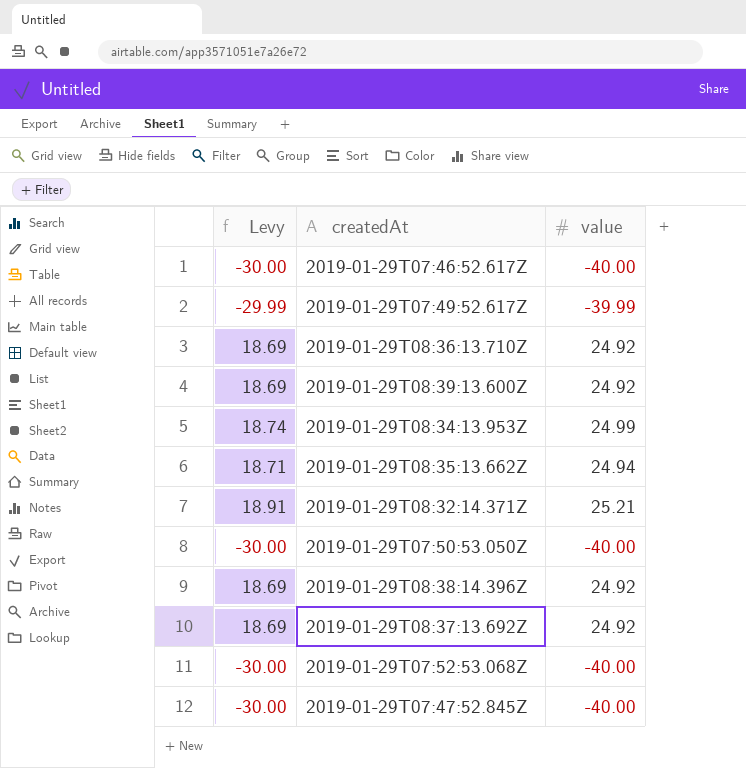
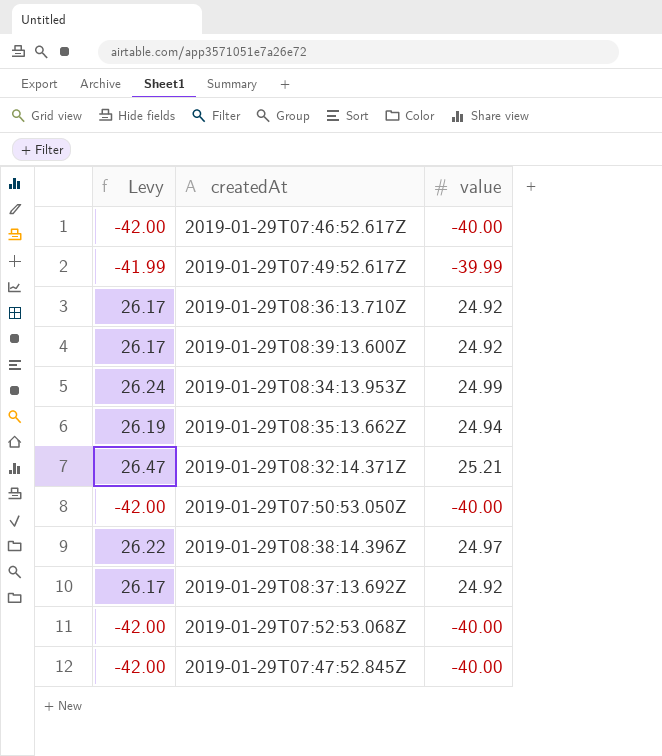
column Levy | formula: [value] * 0.75 -> [value] * 1.05
2019-01-29T08:38:14.396Z | value: 24.92 -> 24.97

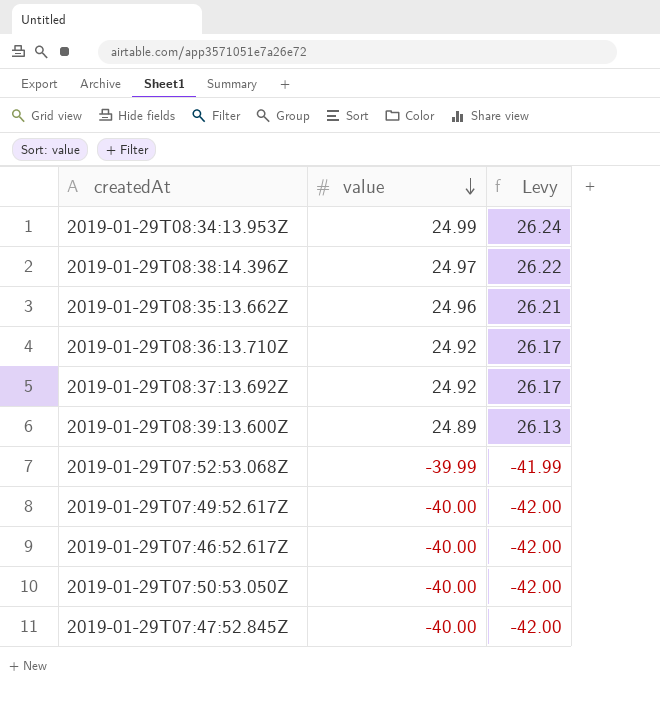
row order: none -> value descending
column Levy | position: 1 -> 3
row 2019-01-29T08:32:14.371Z: 26.47 | 25.21 -> none
2019-01-29T08:35:13.662Z | value: 24.94 -> 24.96
2019-01-29T08:35:13.662Z | Levy: 26.19 -> 26.21
2019-01-29T08:39:13.600Z | value: 24.92 -> 24.89
2019-01-29T08:39:13.600Z | Levy: 26.17 -> 26.13
2019-01-29T07:52:53.068Z | value: -40.00 -> -39.99
2019-01-29T07:52:53.068Z | Levy: -42.00 -> -41.99
2019-01-29T07:49:52.617Z | value: -39.99 -> -40.00
2019-01-29T07:49:52.617Z | Levy: -41.99 -> -42.00

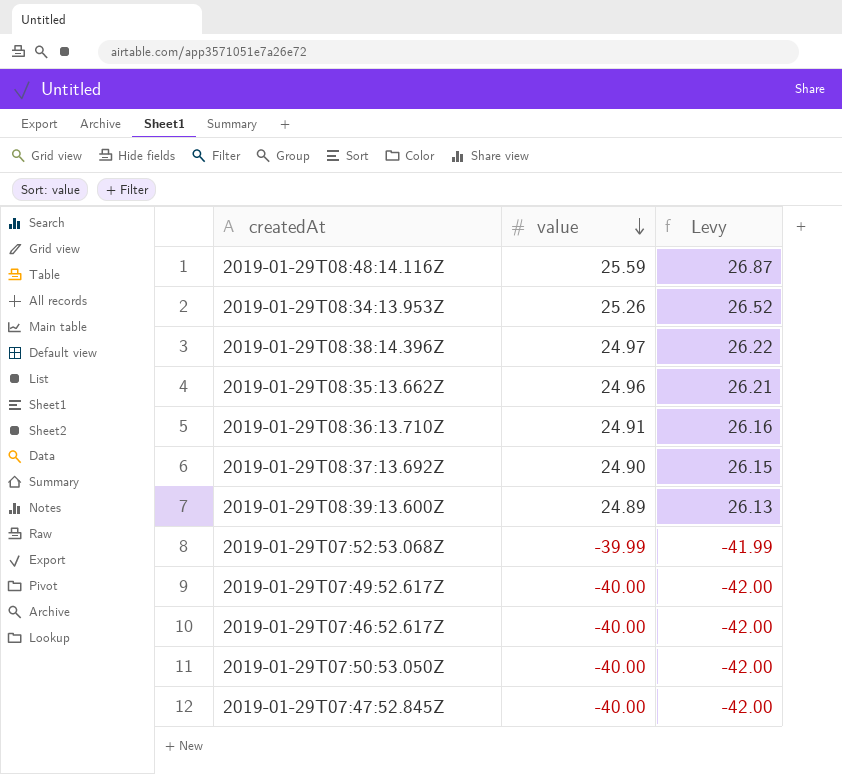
row 2019-01-29T08:48:14.116Z: none -> 25.59 | 26.87
2019-01-29T08:34:13.953Z | value: 24.99 -> 25.26
2019-01-29T08:34:13.953Z | Levy: 26.24 -> 26.52
2019-01-29T08:36:13.710Z | value: 24.92 -> 24.91
2019-01-29T08:36:13.710Z | Levy: 26.17 -> 26.16
2019-01-29T08:37:13.692Z | value: 24.92 -> 24.90
2019-01-29T08:37:13.692Z | Levy: 26.17 -> 26.15

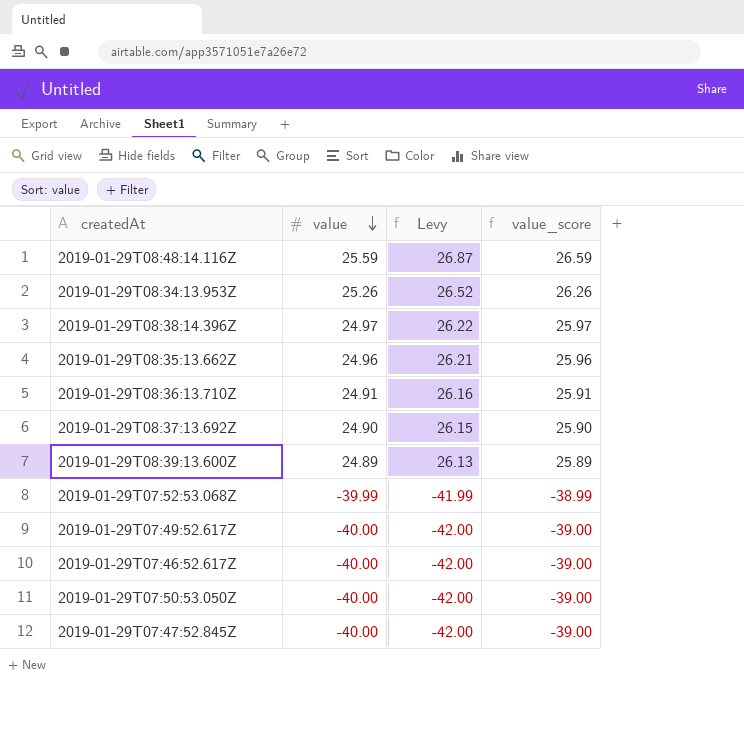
column value_score | formula: none -> [value] + 1

